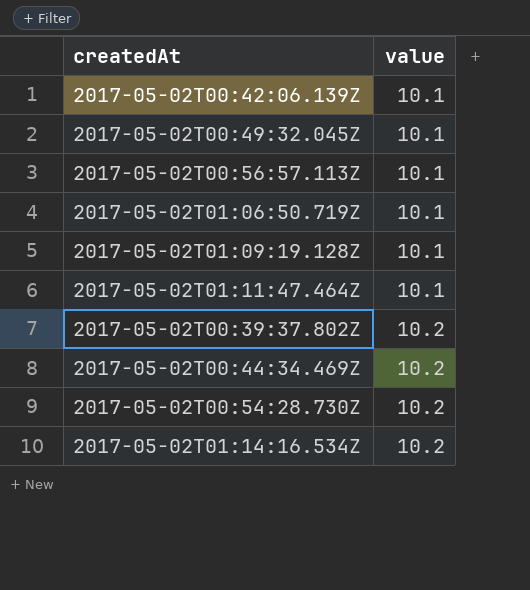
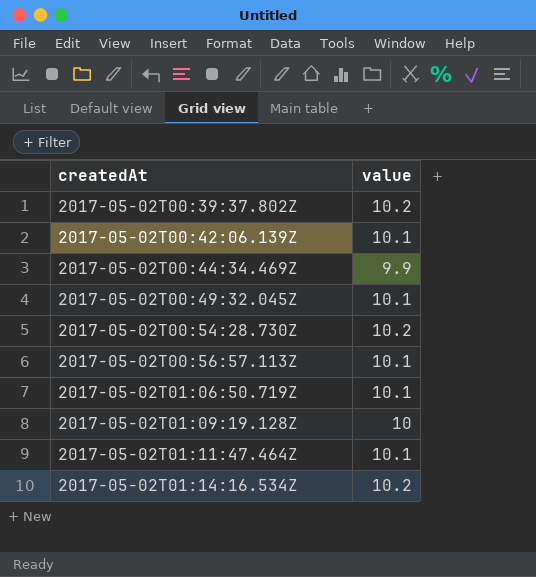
row order: value ascending -> createdAt ascending
2017-05-02T00:44:34.469Z | value: 10.2 -> 9.9
2017-05-02T01:09:19.128Z | value: 10.1 -> 10

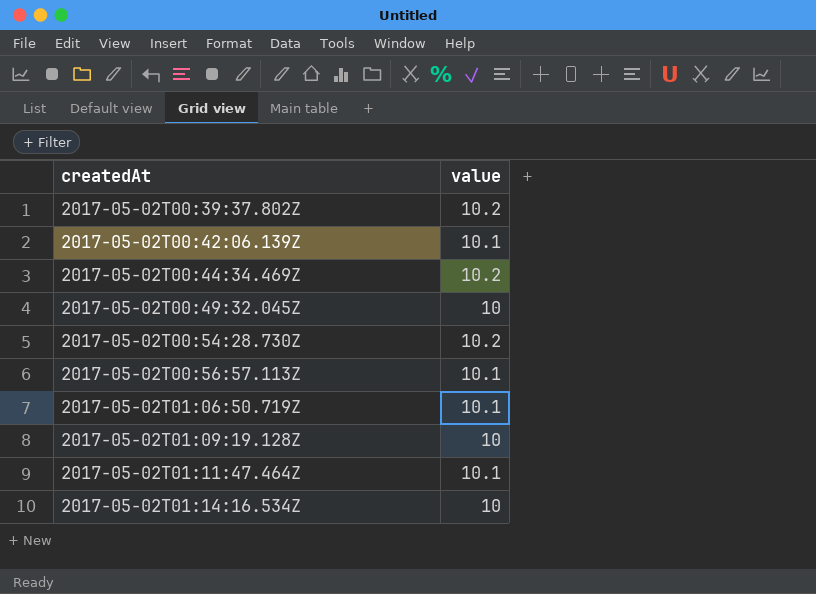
2017-05-02T00:44:34.469Z | value: 9.9 -> 10.2
2017-05-02T00:49:32.045Z | value: 10.1 -> 10
2017-05-02T01:14:16.534Z | value: 10.2 -> 10

